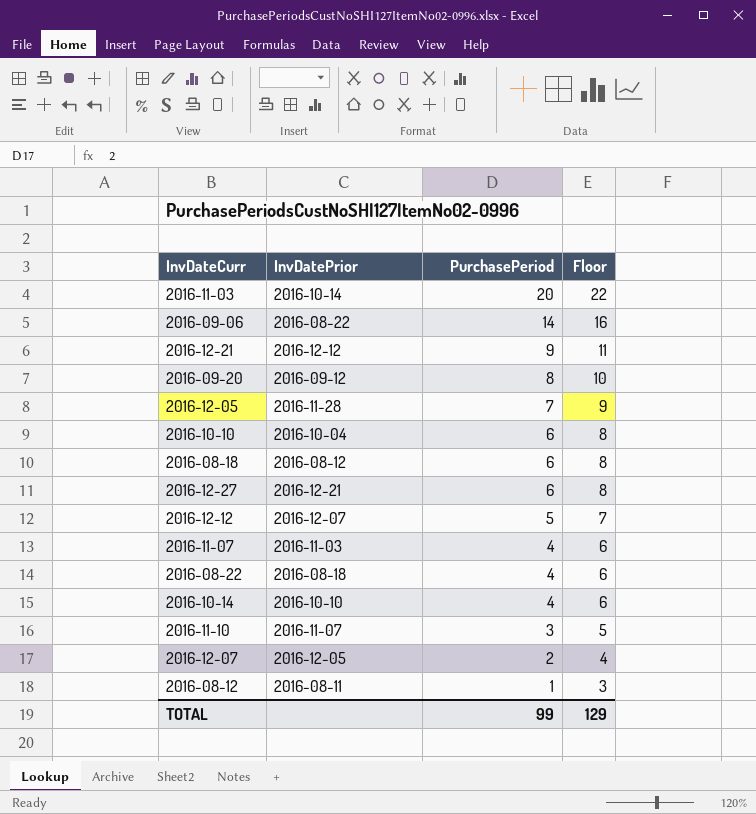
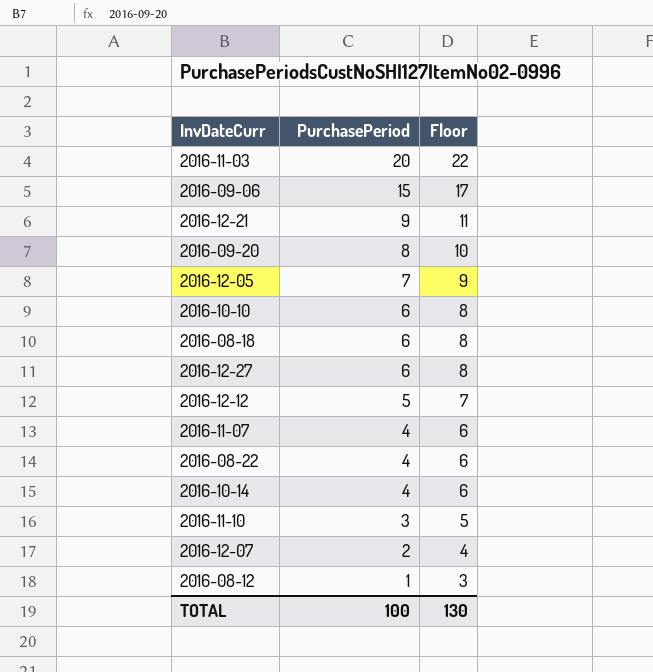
column InvDatePrior | position: 2 -> none
2016-09-06 | PurchasePeriod: 14 -> 15
2016-09-06 | Floor: 16 -> 17
TOTAL | PurchasePeriod: 99 -> 100
TOTAL | Floor: 129 -> 130

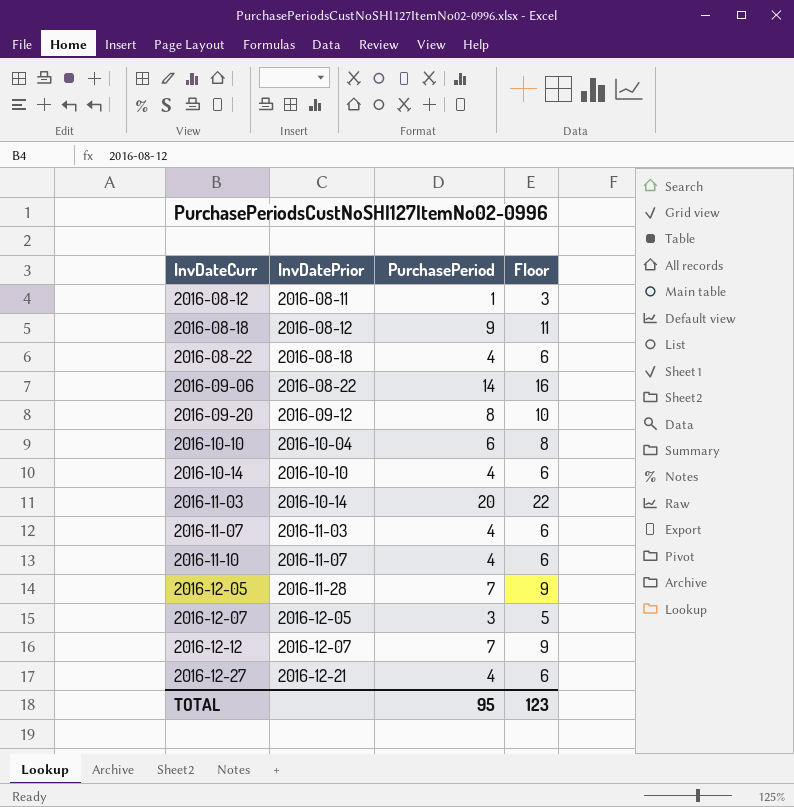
row order: PurchasePeriod descending -> InvDateCurr ascending
column InvDatePrior | position: none -> 2
row 2016-12-21: 9 | 11 -> none
2016-08-18 | PurchasePeriod: 6 -> 9
2016-08-18 | Floor: 8 -> 11
2016-09-06 | PurchasePeriod: 15 -> 14
2016-09-06 | Floor: 17 -> 16
2016-11-10 | PurchasePeriod: 3 -> 4
2016-11-10 | Floor: 5 -> 6
2016-12-07 | PurchasePeriod: 2 -> 3
2016-12-07 | Floor: 4 -> 5
2016-12-12 | PurchasePeriod: 5 -> 7
2016-12-12 | Floor: 7 -> 9
2016-12-27 | PurchasePeriod: 6 -> 4
2016-12-27 | Floor: 8 -> 6
TOTAL | PurchasePeriod: 100 -> 95
TOTAL | Floor: 130 -> 123

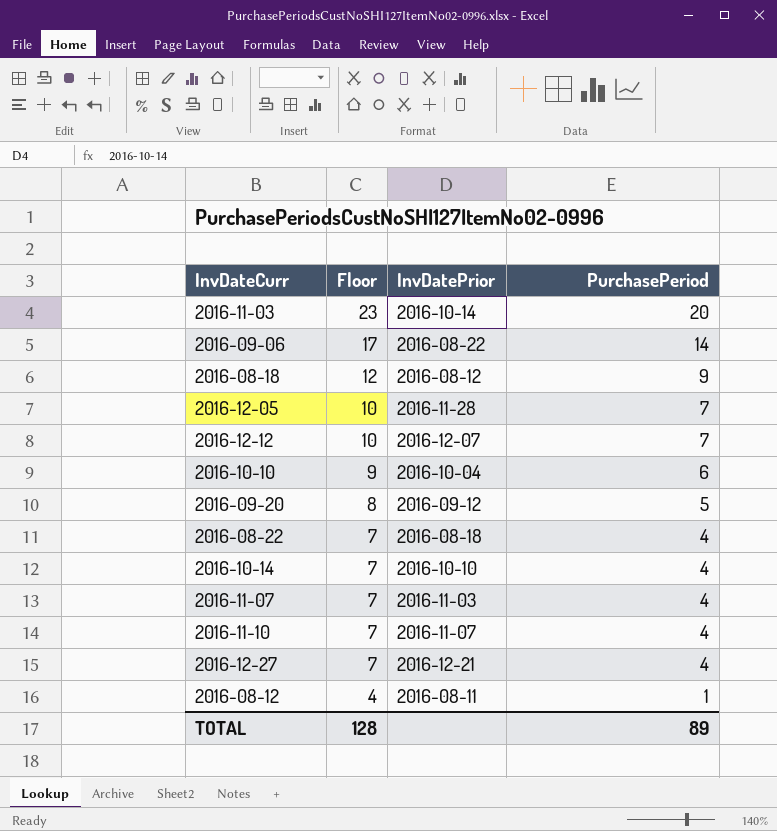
row order: InvDateCurr ascending -> Floor descending
column Floor | formula: [PurchasePeriod] + 2 -> [PurchasePeriod] + 3
column Floor | position: 4 -> 2
row 2016-12-07: 2016-12-05 | 3 | 5 -> none
2016-09-20 | PurchasePeriod: 8 -> 5
TOTAL | Floor: 123 -> 128
TOTAL | PurchasePeriod: 95 -> 89

